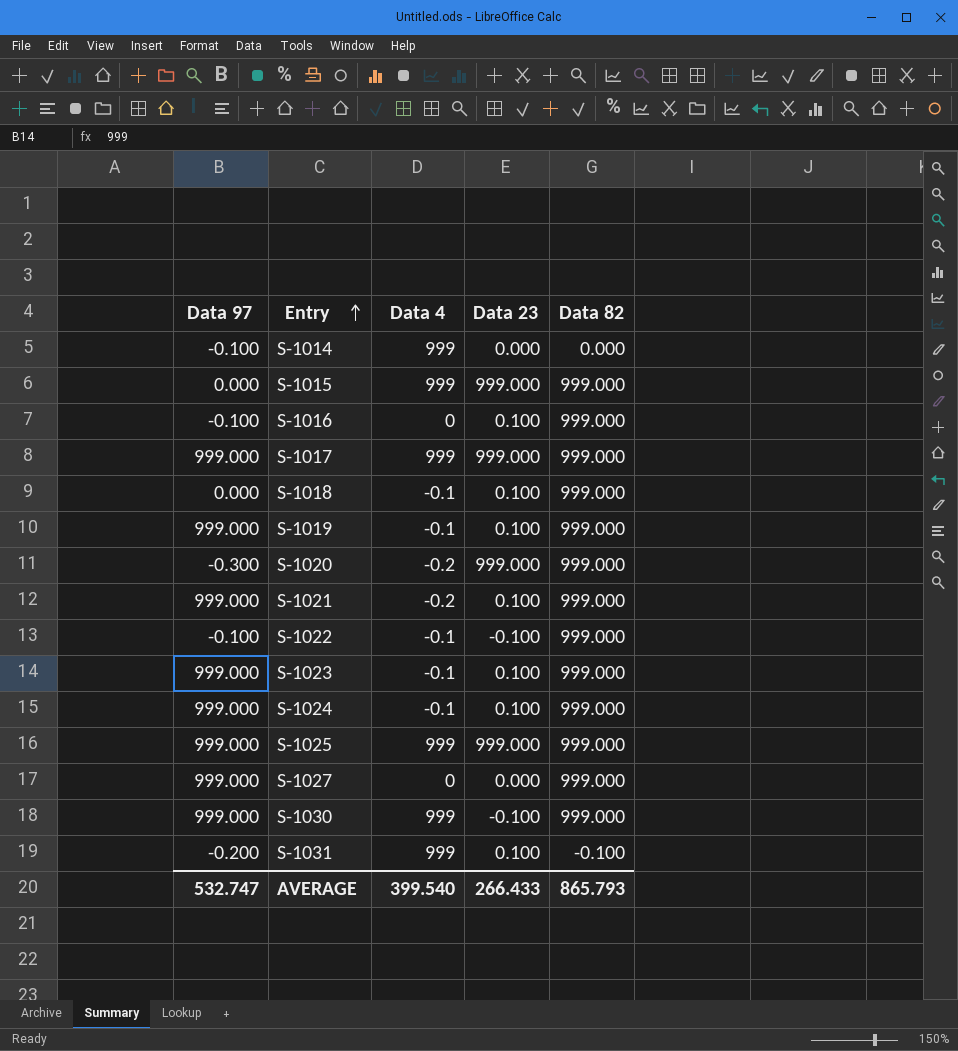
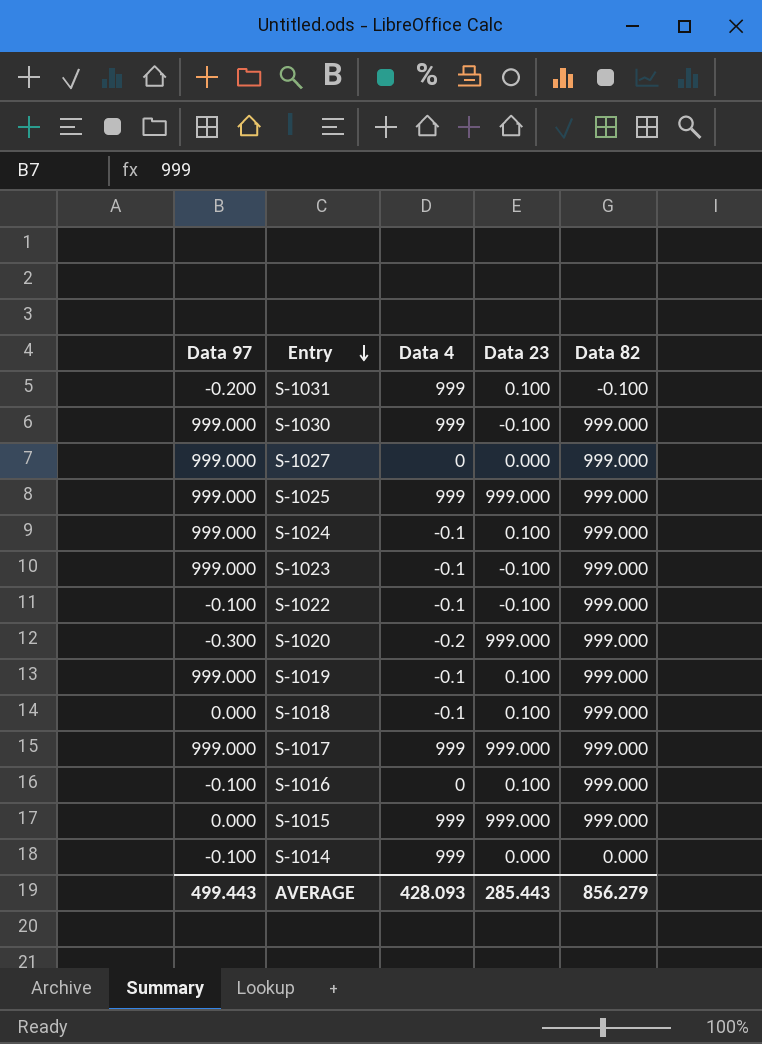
row order: Entry ascending -> Entry descending
row S-1021: 999.000 | -0.2 | 0.100 | 999.000 -> none
S-1023 | Data 23: 0.100 -> -0.100
AVERAGE | Data 97: 532.747 -> 499.443
AVERAGE | Data 4: 399.540 -> 428.093
AVERAGE | Data 23: 266.433 -> 285.443
AVERAGE | Data 82: 865.793 -> 856.279

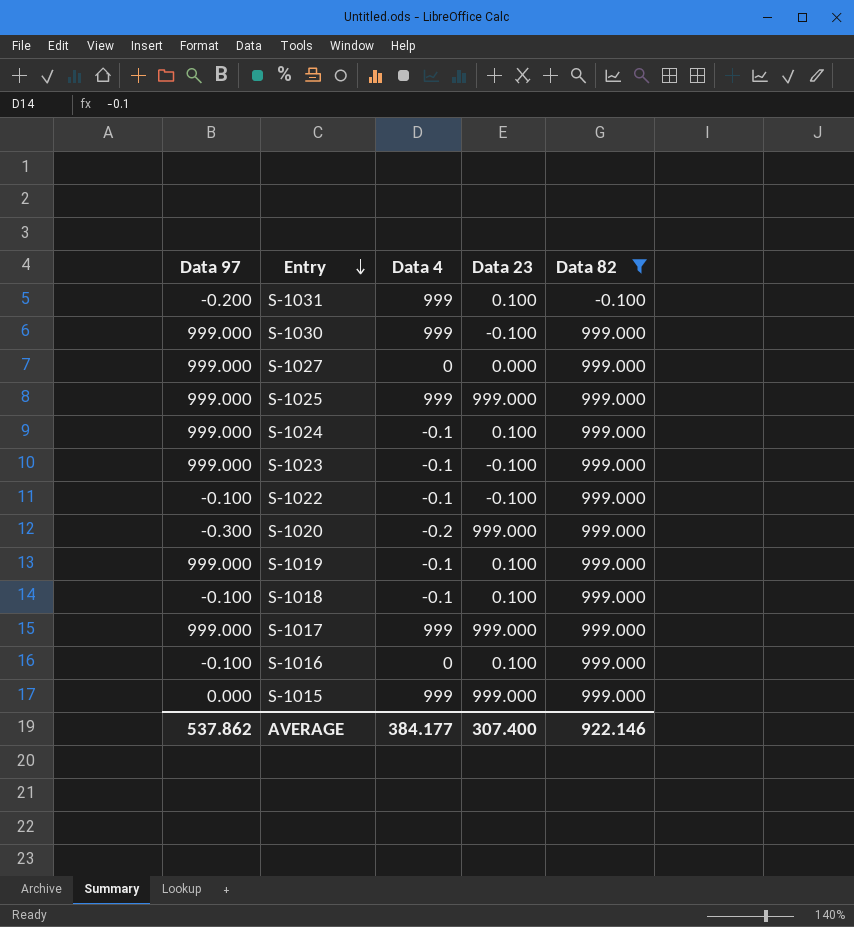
filter: none -> Data 82 != 0.000
S-1018 | Data 97: 0.000 -> -0.100
AVERAGE | Data 97: 499.443 -> 537.862
AVERAGE | Data 4: 428.093 -> 384.177
AVERAGE | Data 23: 285.443 -> 307.400
AVERAGE | Data 82: 856.279 -> 922.146

